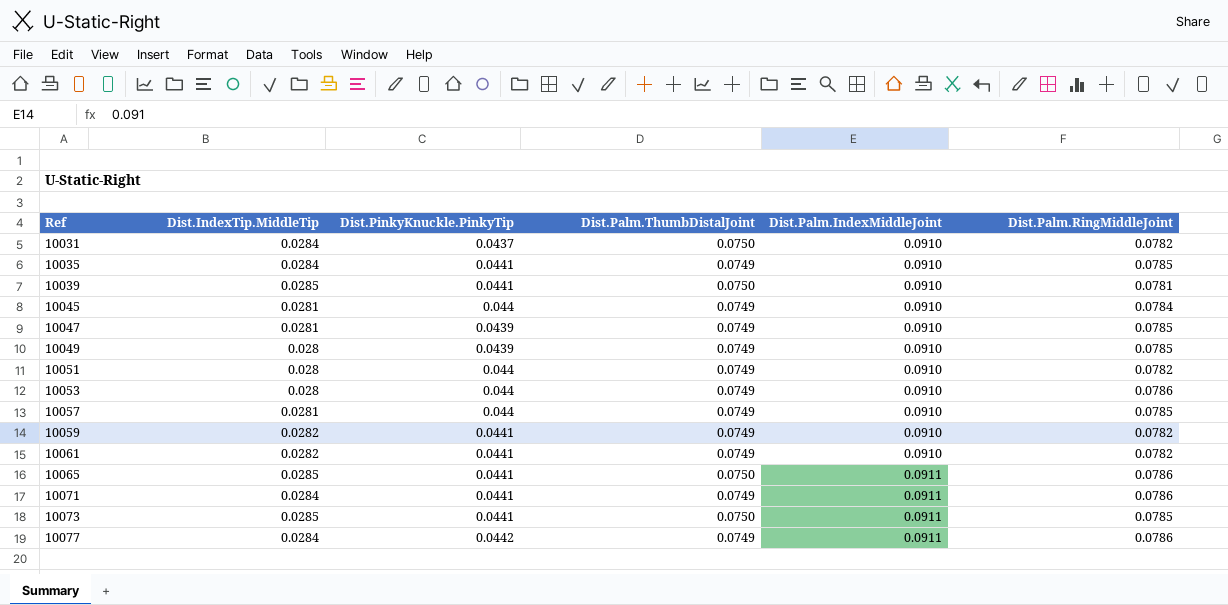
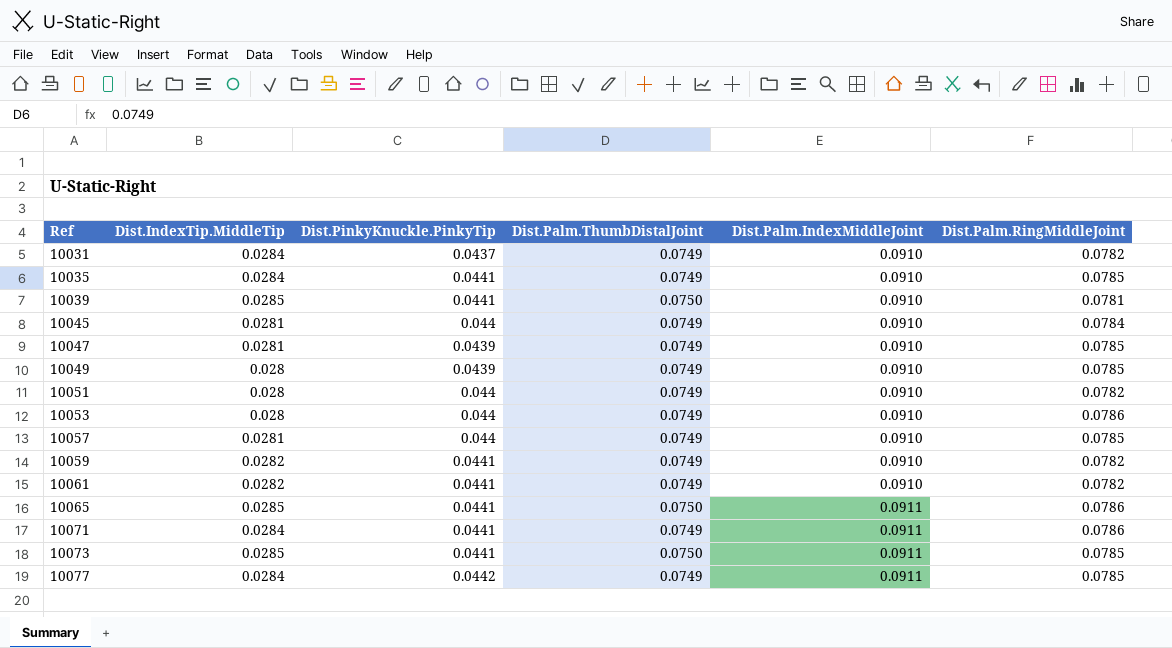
10031 | Dist.Palm.ThumbDistalJoint: 0.0750 -> 0.0749
10077 | Dist.Palm.RingMiddleJoint: 0.0786 -> 0.0785

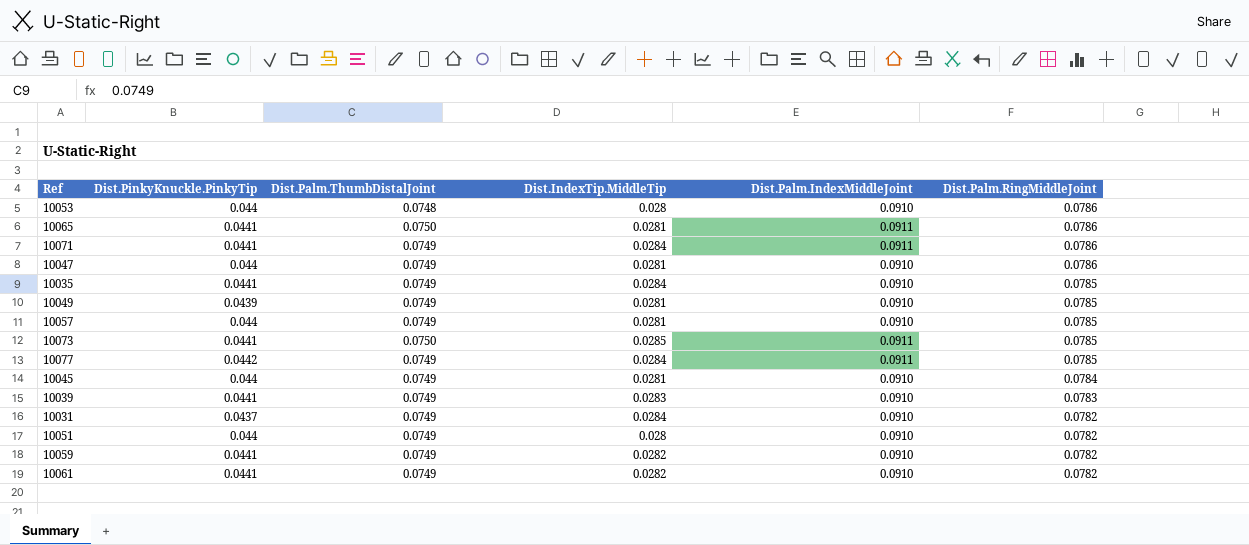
row order: Ref ascending -> Dist.Palm.RingMiddleJoint descending
column Dist.IndexTip.MiddleTip | position: 2 -> 4
10053 | Dist.Palm.ThumbDistalJoint: 0.0749 -> 0.0748
10065 | Dist.IndexTip.MiddleTip: 0.0285 -> 0.0281
10047 | Dist.PinkyKnuckle.PinkyTip: 0.0439 -> 0.044
10047 | Dist.Palm.RingMiddleJoint: 0.0785 -> 0.0786
10049 | Dist.IndexTip.MiddleTip: 0.028 -> 0.0281
10039 | Dist.Palm.ThumbDistalJoint: 0.0750 -> 0.0749
10039 | Dist.IndexTip.MiddleTip: 0.0285 -> 0.0283
10039 | Dist.Palm.RingMiddleJoint: 0.0781 -> 0.0783

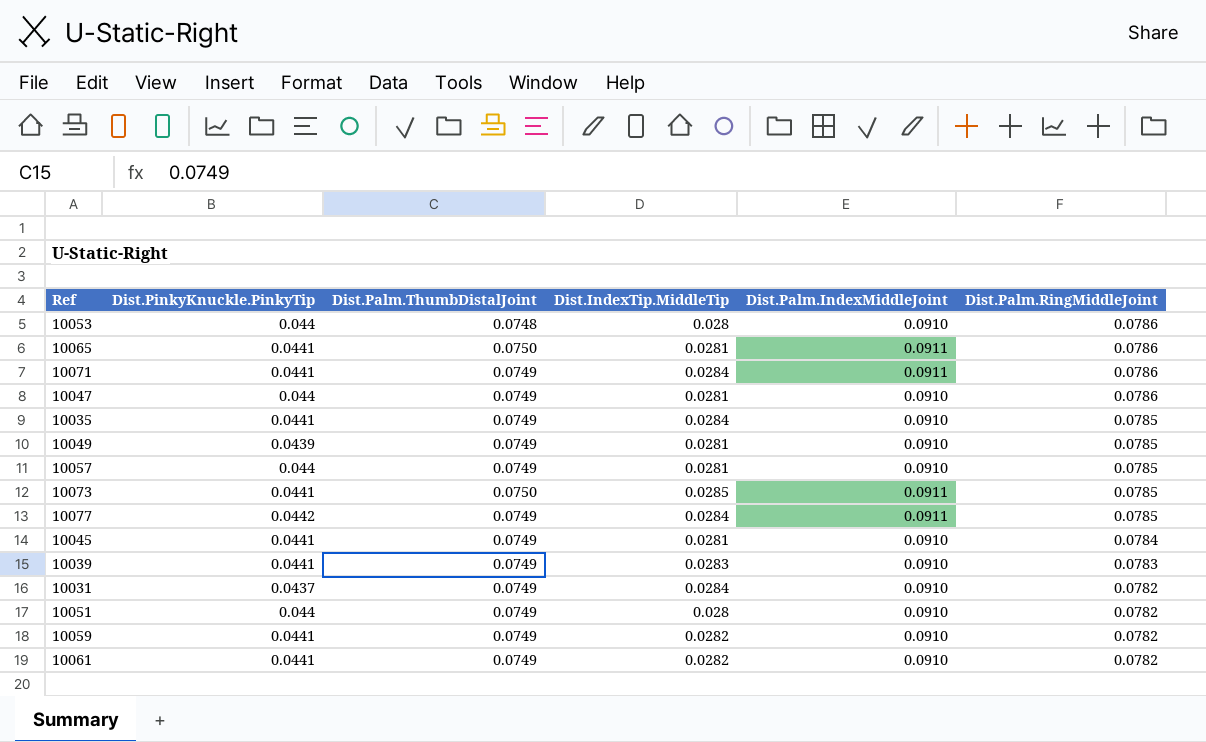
10045 | Dist.PinkyKnuckle.PinkyTip: 0.044 -> 0.0441

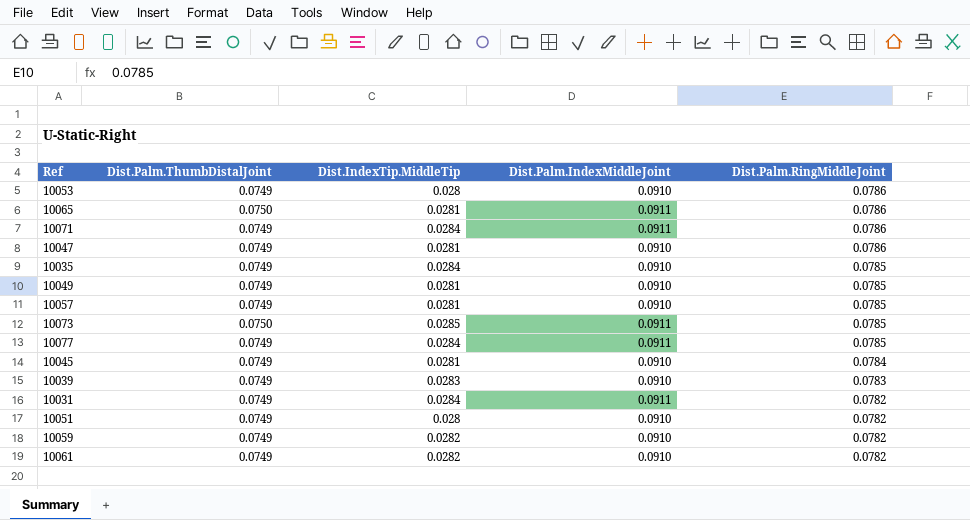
column Dist.PinkyKnuckle.PinkyTip | position: 2 -> none
10053 | Dist.Palm.ThumbDistalJoint: 0.0748 -> 0.0749
10031 | Dist.Palm.IndexMiddleJoint: 0.0910 -> 0.0911

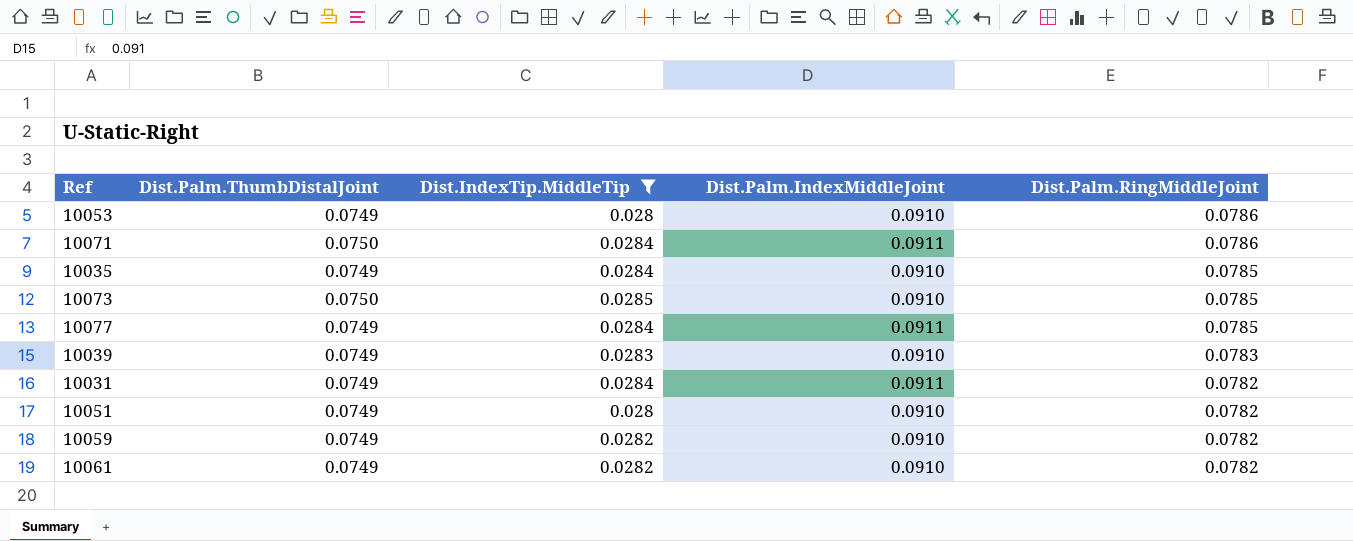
filter: none -> Dist.IndexTip.MiddleTip != 0.0281
10071 | Dist.Palm.ThumbDistalJoint: 0.0749 -> 0.0750
10073 | Dist.Palm.IndexMiddleJoint: 0.0911 -> 0.0910

